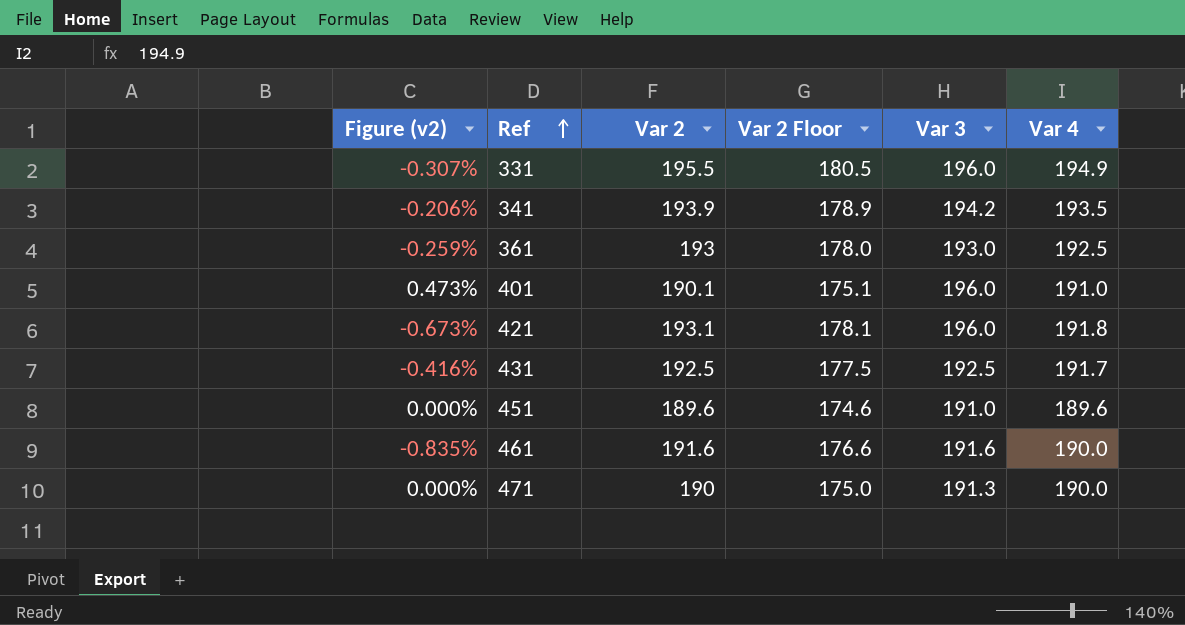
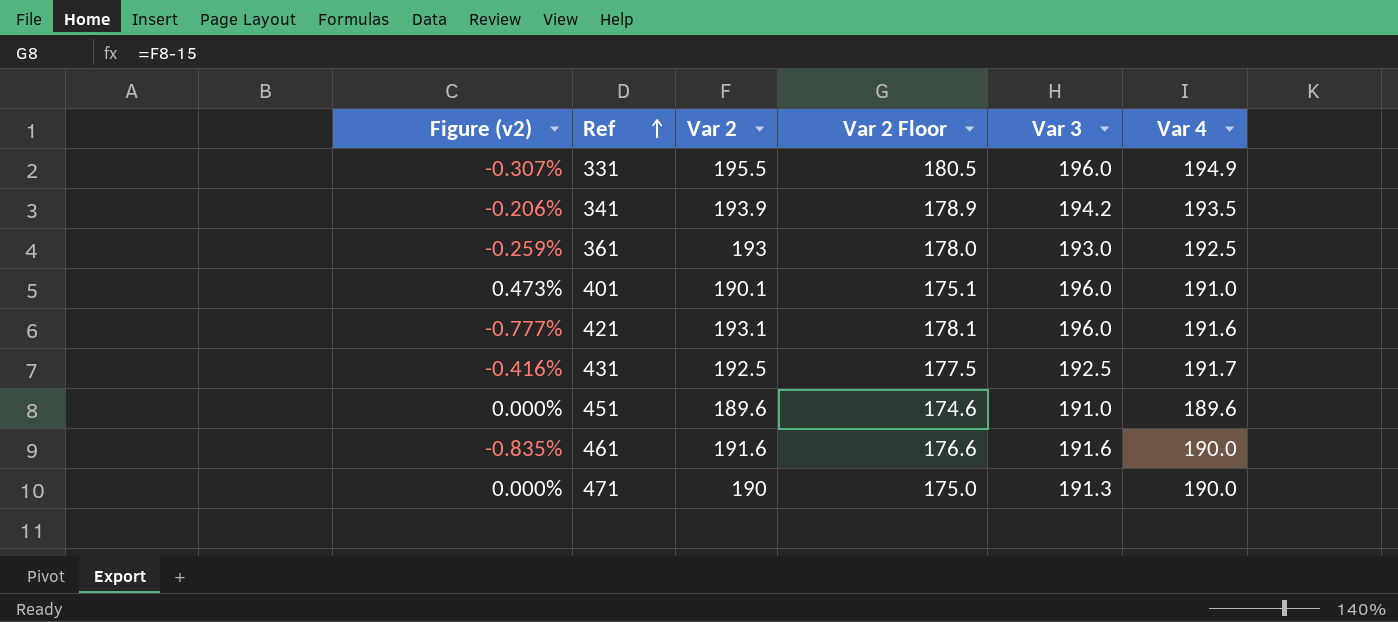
421 | Figure (v2): -0.673% -> -0.777%
421 | Var 4: 191.8 -> 191.6

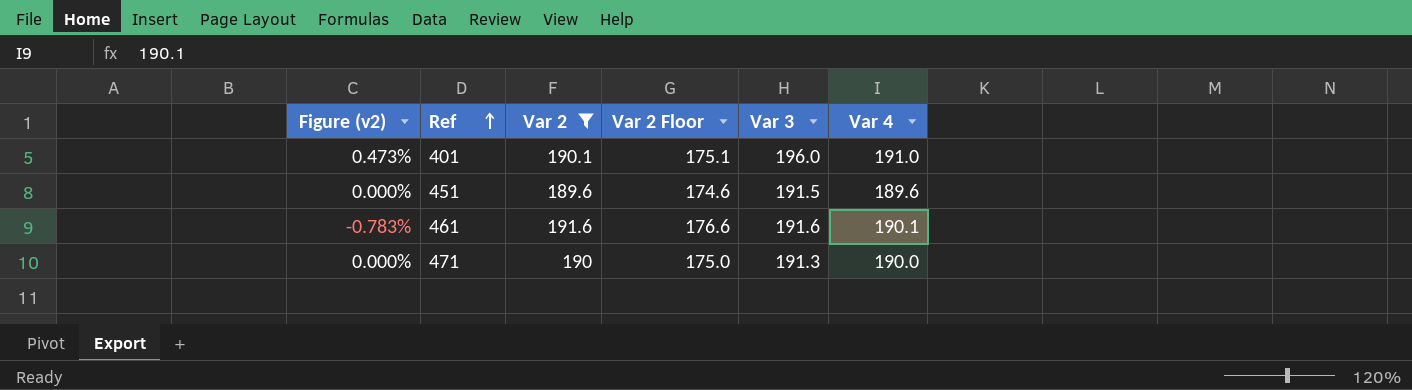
filter: none -> Var 2 <= 191.6
451 | Var 3: 191.0 -> 191.5
461 | Figure (v2): -0.835% -> -0.783%
461 | Var 4: 190.0 -> 190.1

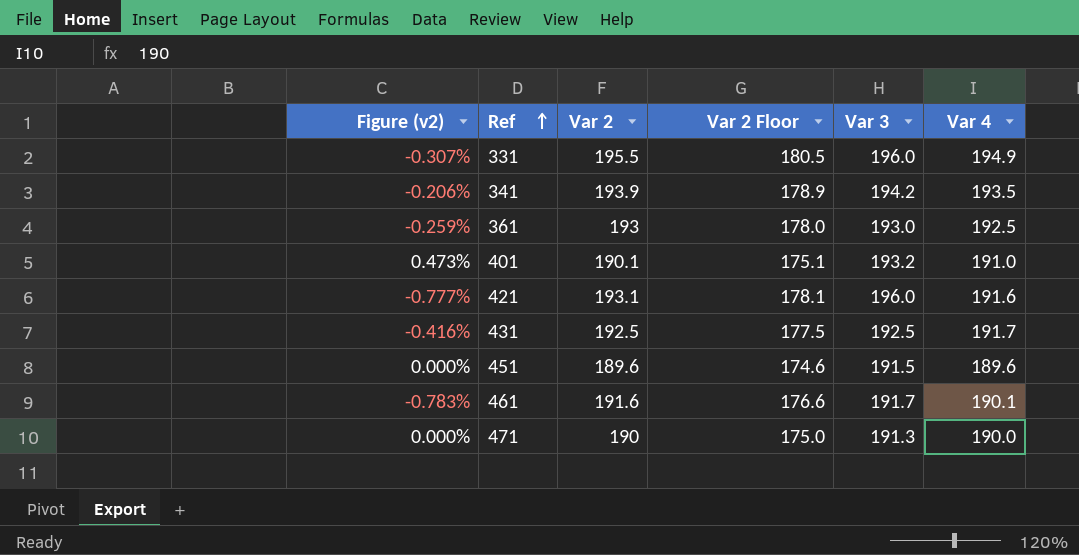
filter: Var 2 <= 191.6 -> none
401 | Var 3: 196.0 -> 193.2
461 | Var 3: 191.6 -> 191.7

